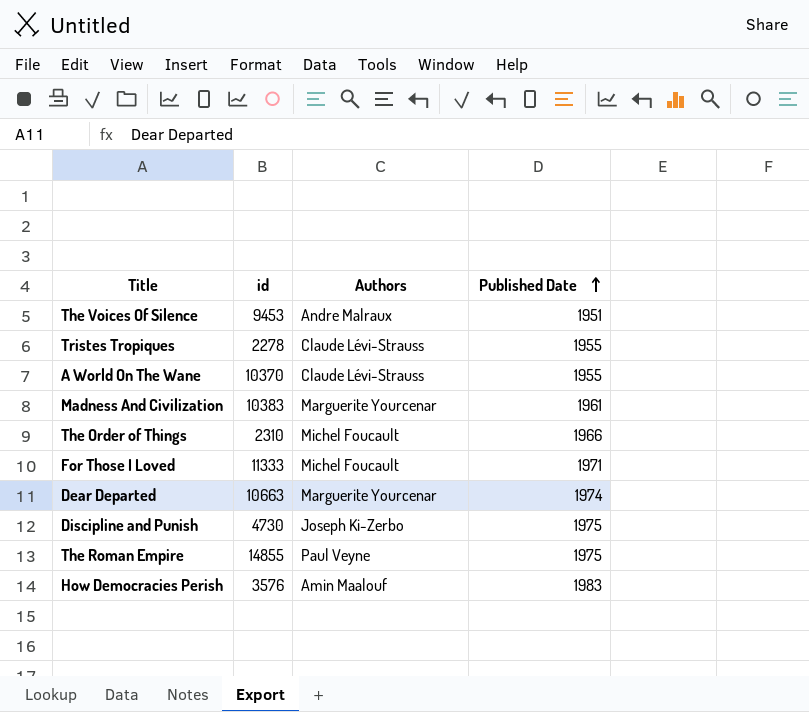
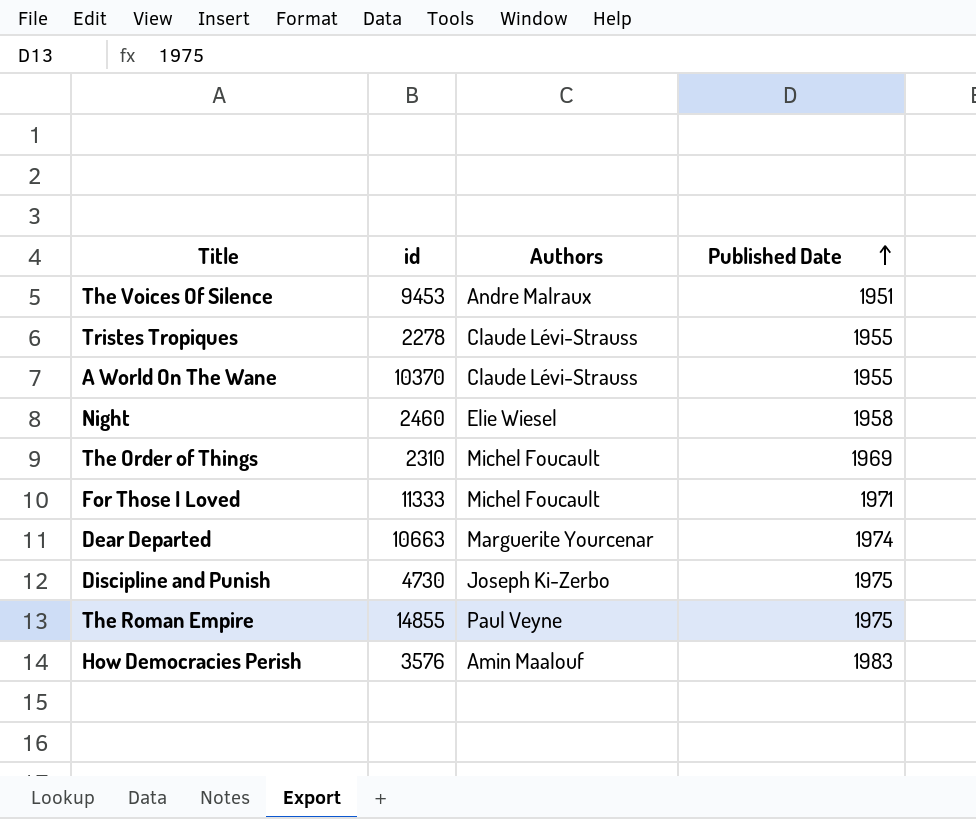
row Madness And Civilization: 10383 | Marguerite Yourcenar | 1961 -> none
row Night: none -> 2460 | Elie Wiesel | 1958
The Order of Things | Published Date: 1966 -> 1969

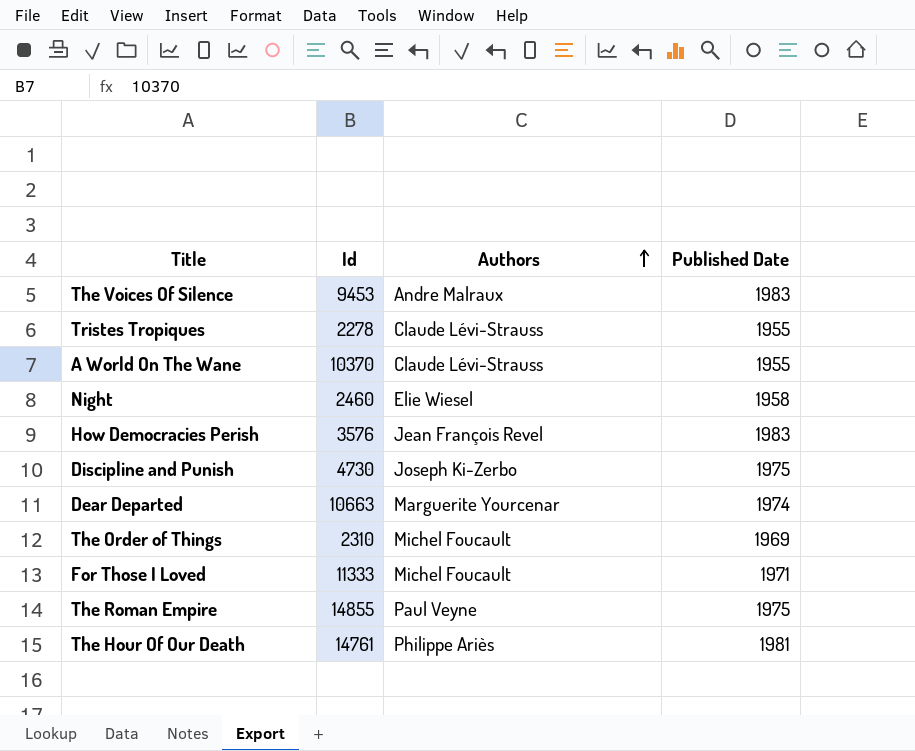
row order: Published Date ascending -> Authors ascending
column name: id -> Id
The Voices Of Silence | Published Date: 1951 -> 1983
How Democracies Perish | Authors: Amin Maalouf -> Jean François Revel
row The Hour Of Our Death: none -> 14761 | Philippe Ariès | 1981

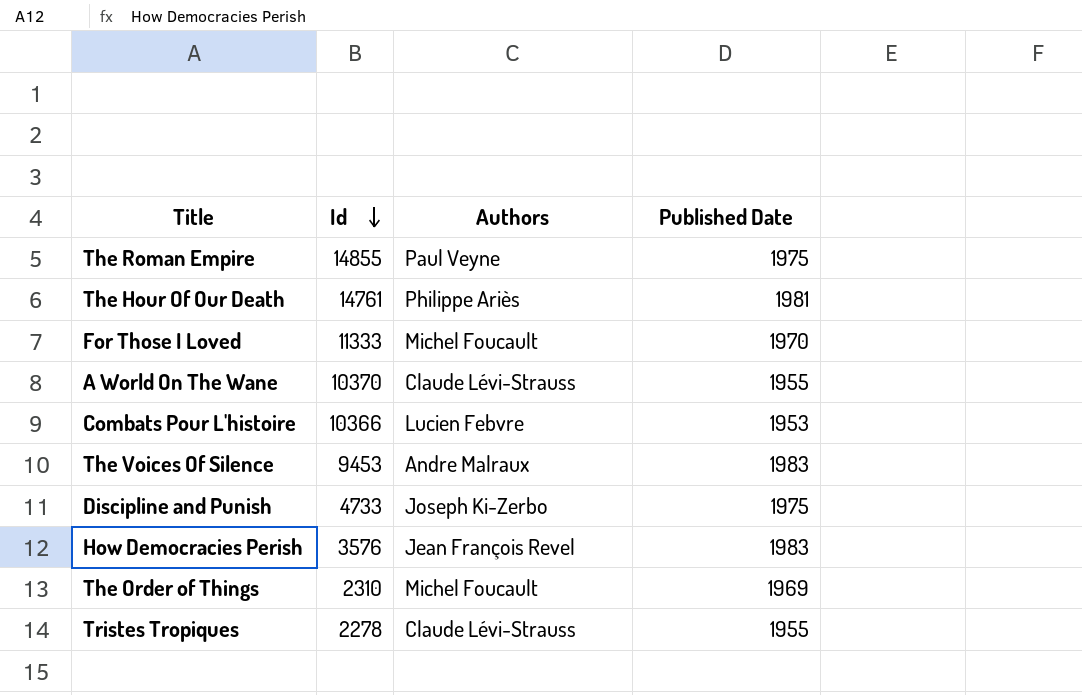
row order: Authors ascending -> Id descending
row Night: 2460 | Elie Wiesel | 1958 -> none
row Dear Departed: 10663 | Marguerite Yourcenar | 1974 -> none
For Those I Loved | Published Date: 1971 -> 1970
row Combats Pour L'histoire: none -> 10366 | Lucien Febvre | 1953
Discipline and Punish | Id: 4730 -> 4733

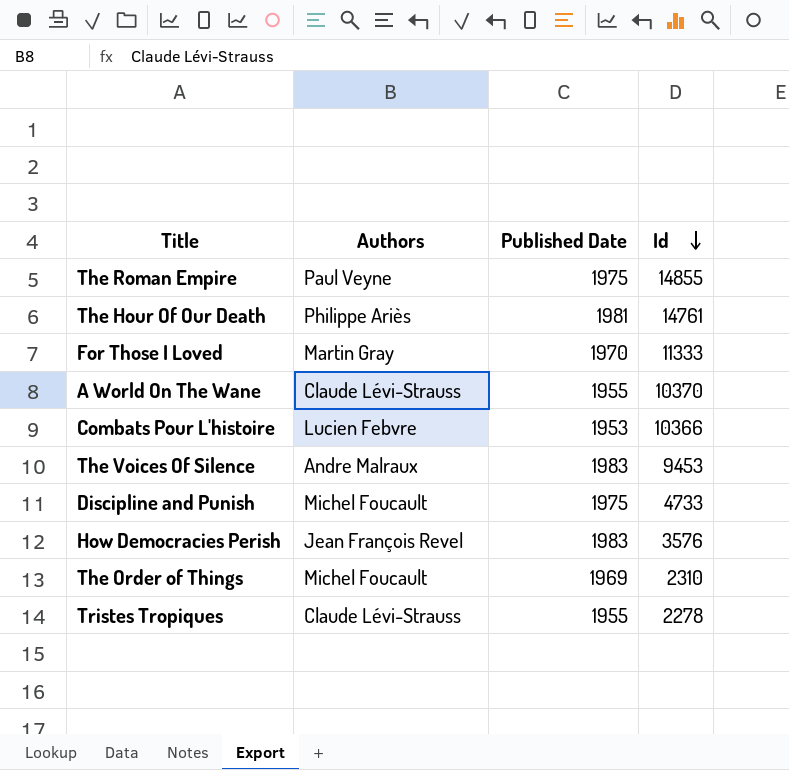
column Id | position: 2 -> 4
For Those I Loved | Authors: Michel Foucault -> Martin Gray
Discipline and Punish | Authors: Joseph Ki-Zerbo -> Michel Foucault

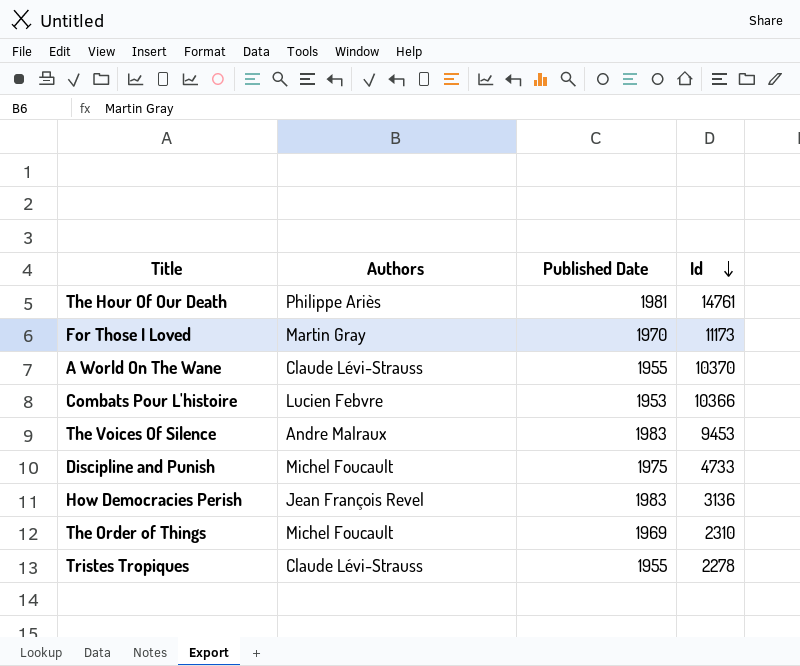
row The Roman Empire: Paul Veyne | 1975 | 14855 -> none
For Those I Loved | Id: 11333 -> 11173
How Democracies Perish | Id: 3576 -> 3136

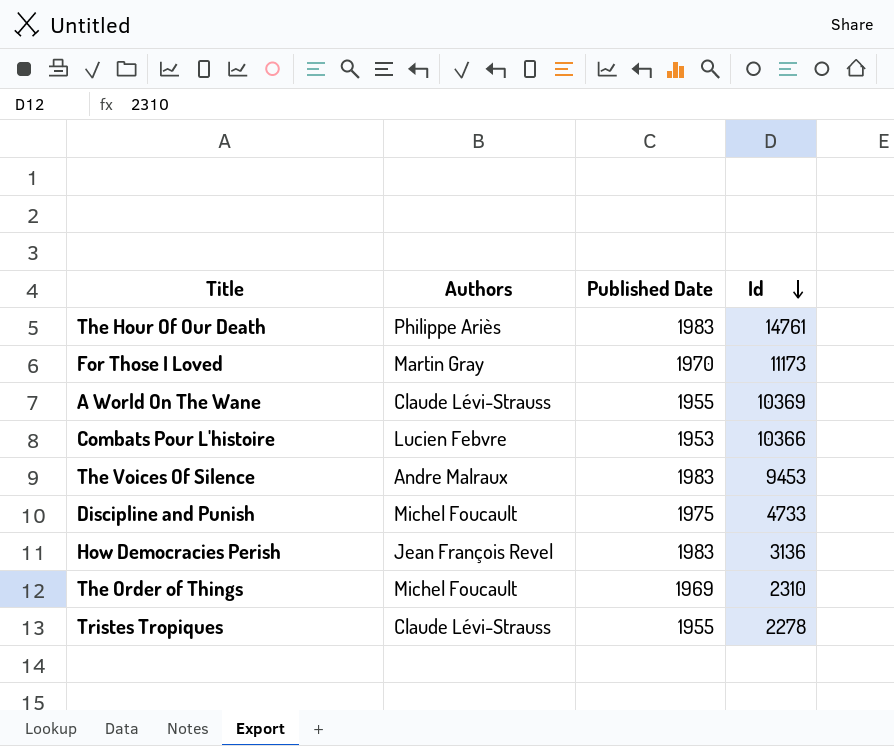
The Hour Of Our Death | Published Date: 1981 -> 1983
A World On The Wane | Id: 10370 -> 10369

